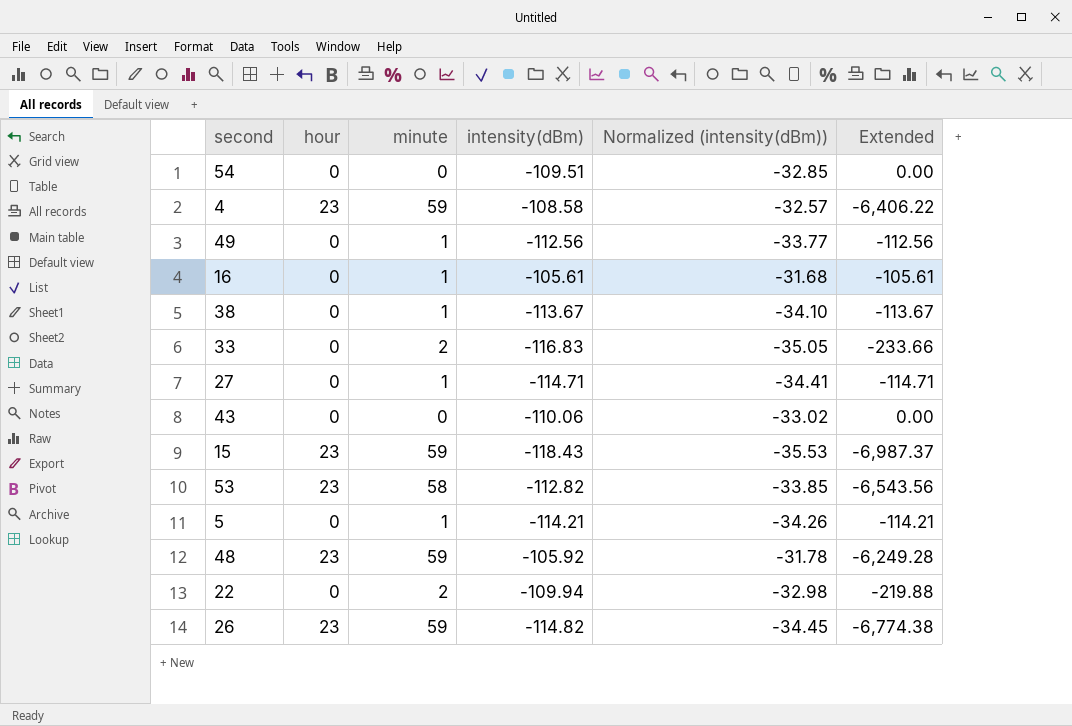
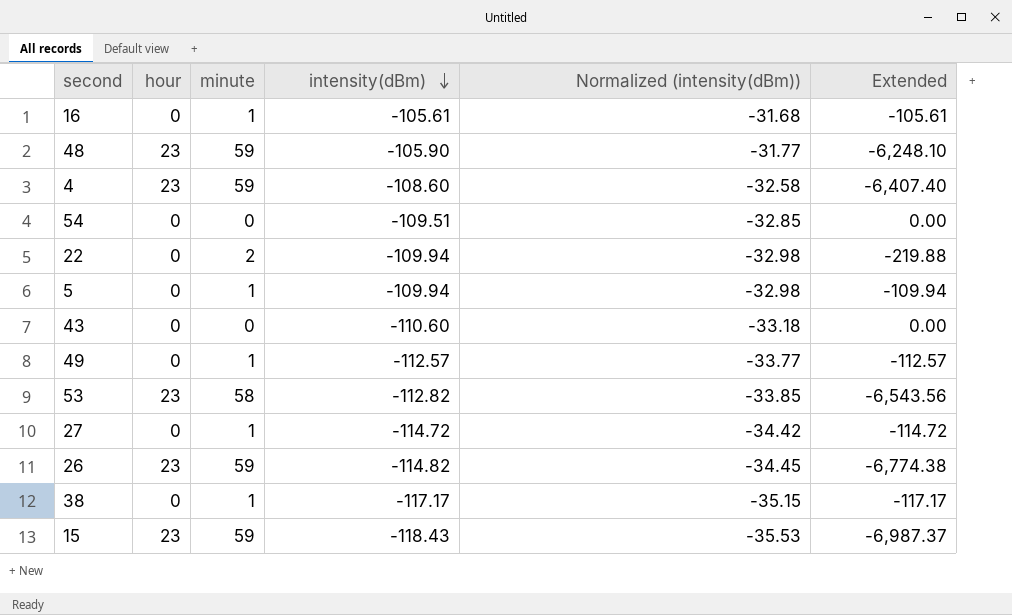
row order: none -> intensity(dBm) descending
row 33: 0 | 2 | -116.83 | -35.05 | -233.66 -> none
48 | intensity(dBm): -105.92 -> -105.90
48 | Normalized (intensity(dBm)): -31.78 -> -31.77
48 | Extended: -6,249.28 -> -6,248.10
4 | intensity(dBm): -108.58 -> -108.60
4 | Normalized (intensity(dBm)): -32.57 -> -32.58
4 | Extended: -6,406.22 -> -6,407.40
5 | intensity(dBm): -114.21 -> -109.94
5 | Normalized (intensity(dBm)): -34.26 -> -32.98
5 | Extended: -114.21 -> -109.94
43 | intensity(dBm): -110.06 -> -110.60
43 | Normalized (intensity(dBm)): -33.02 -> -33.18
49 | intensity(dBm): -112.56 -> -112.57
49 | Extended: -112.56 -> -112.57
27 | intensity(dBm): -114.71 -> -114.72
27 | Normalized (intensity(dBm)): -34.41 -> -34.42
27 | Extended: -114.71 -> -114.72
38 | intensity(dBm): -113.67 -> -117.17
38 | Normalized (intensity(dBm)): -34.10 -> -35.15
38 | Extended: -113.67 -> -117.17

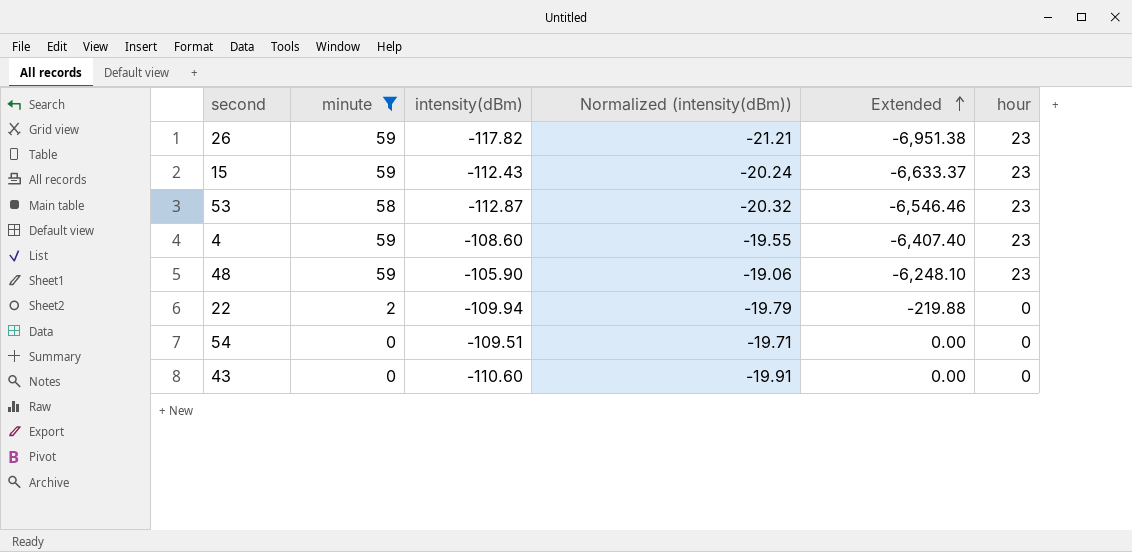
filter: none -> minute != 1
row order: intensity(dBm) descending -> Extended ascending
column Normalized (intensity(dBm)) | formula: [intensity(dBm)] * 0.3 -> [intensity(dBm)] * 0.18
column hour | position: 2 -> 6
26 | intensity(dBm): -114.82 -> -117.82
26 | Extended: -6,774.38 -> -6,951.38
15 | intensity(dBm): -118.43 -> -112.43
15 | Extended: -6,987.37 -> -6,633.37
53 | intensity(dBm): -112.82 -> -112.87
53 | Extended: -6,543.56 -> -6,546.46

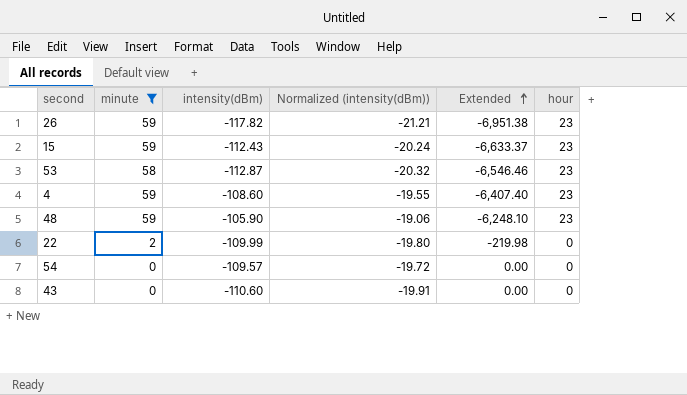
22 | intensity(dBm): -109.94 -> -109.99
22 | Normalized (intensity(dBm)): -19.79 -> -19.80
22 | Extended: -219.88 -> -219.98
54 | intensity(dBm): -109.51 -> -109.57
54 | Normalized (intensity(dBm)): -19.71 -> -19.72

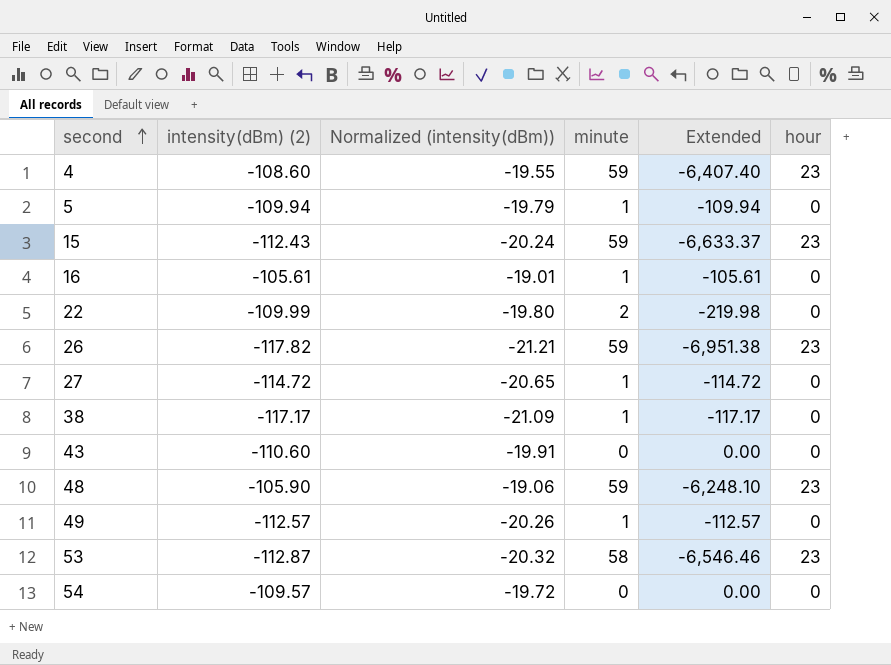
filter: minute != 1 -> none
row order: Extended ascending -> second ascending
column name: intensity(dBm) -> intensity(dBm) (2)
column minute | position: 2 -> 4

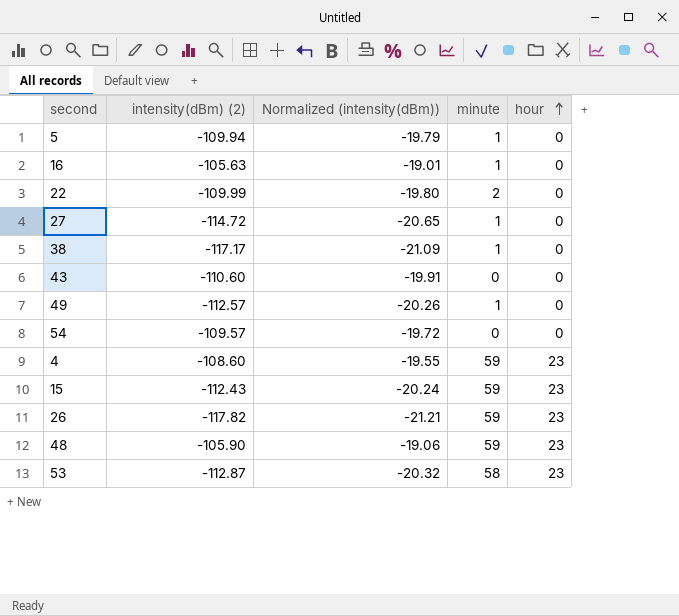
row order: second ascending -> hour ascending
column Extended | formula: [intensity(dBm) (2)] * [minute] -> none
16 | intensity(dBm) (2): -105.61 -> -105.63

